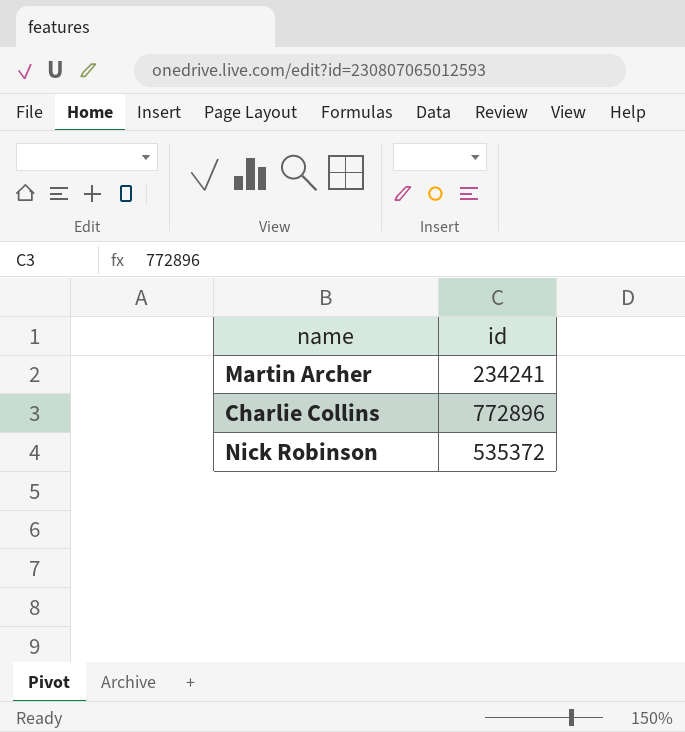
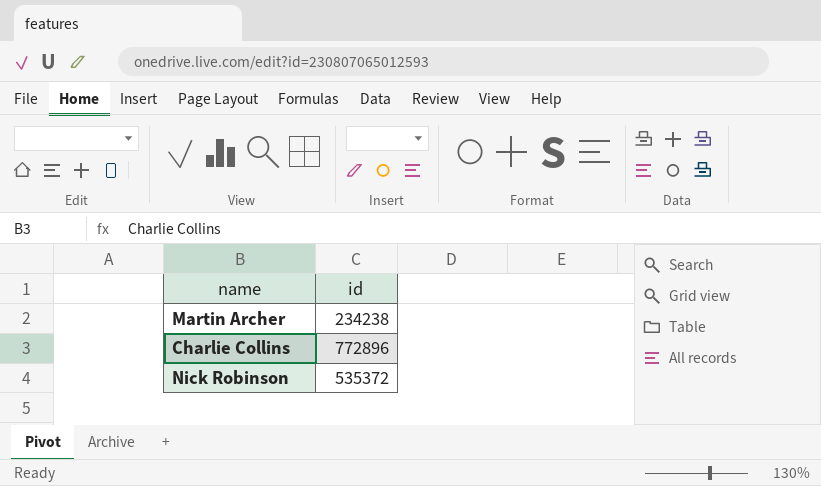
Martin Archer | id: 234241 -> 234238

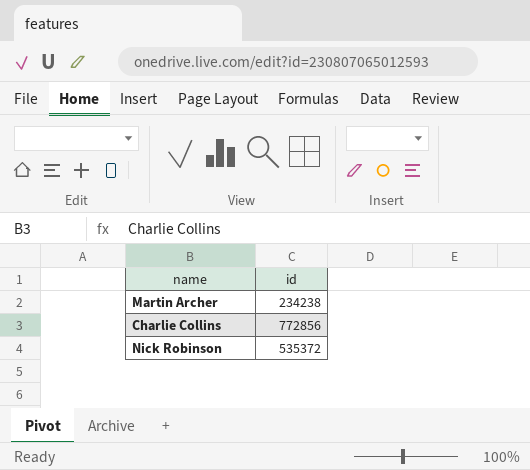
Charlie Collins | id: 772896 -> 772856

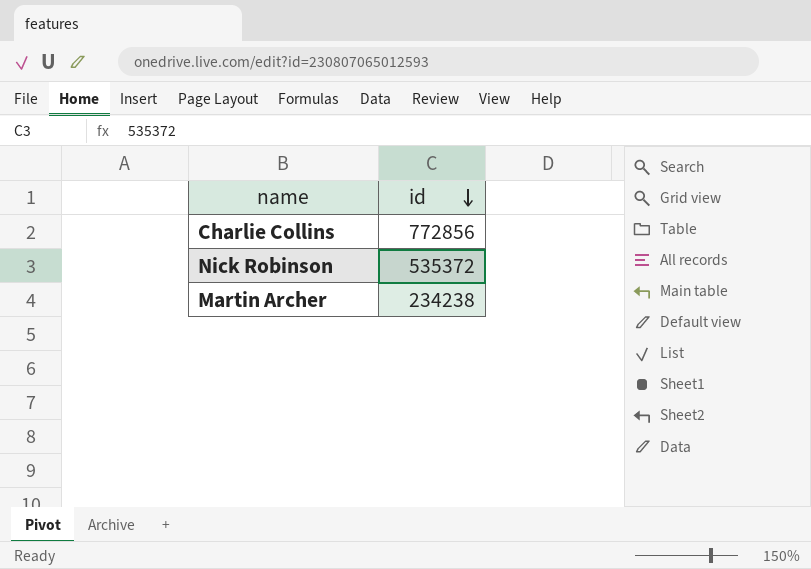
row order: none -> id descending

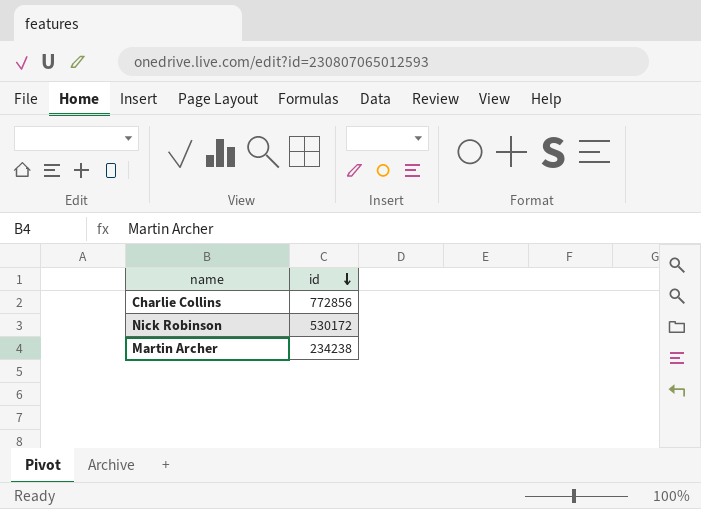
Nick Robinson | id: 535372 -> 530172

